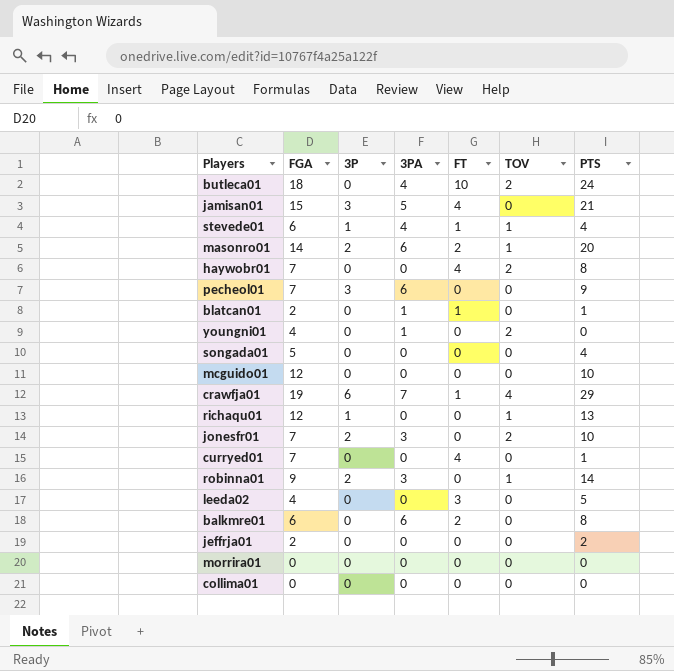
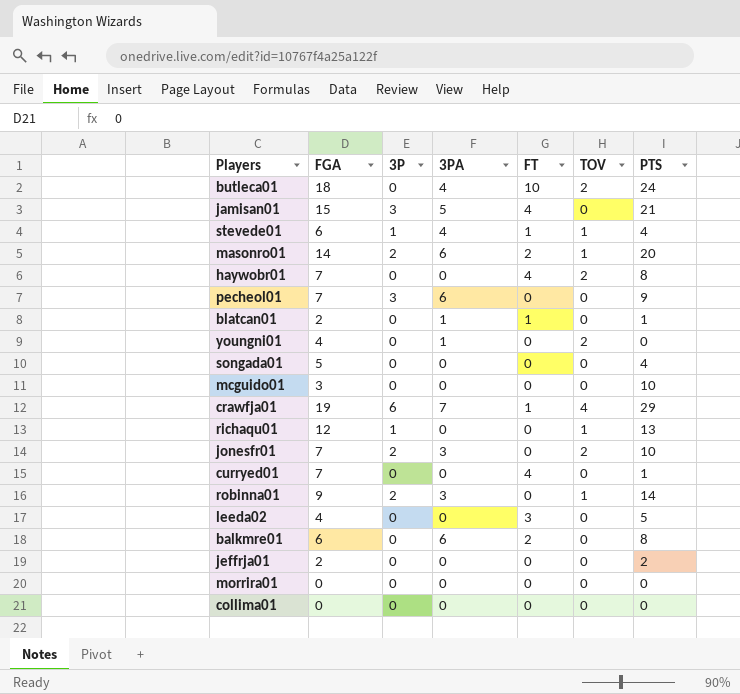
mcguido01 | FGA: 12 -> 3

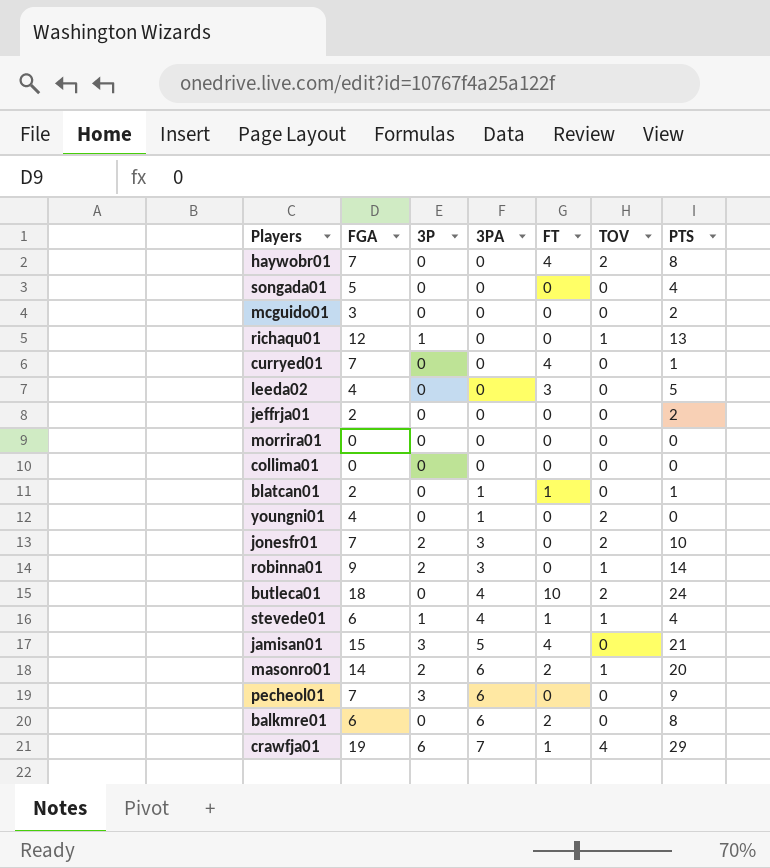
row order: none -> 3PA ascending
mcguido01 | PTS: 10 -> 2

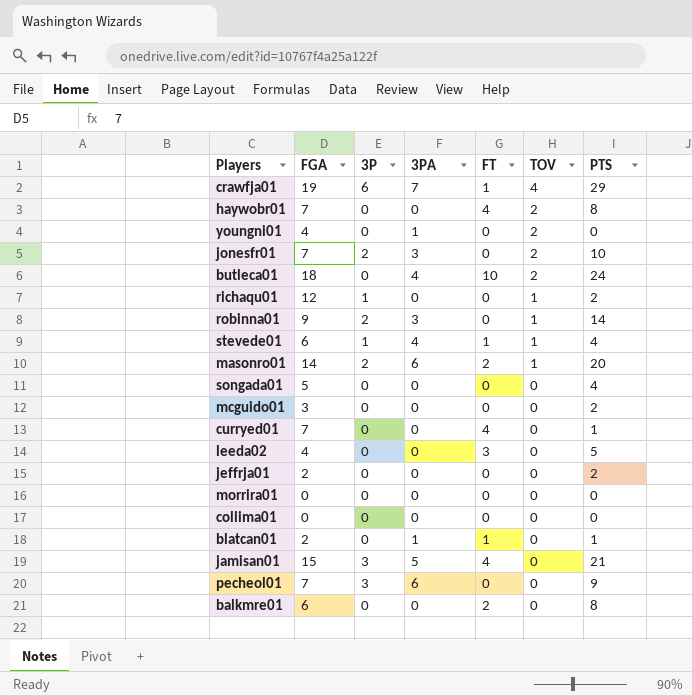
row order: 3PA ascending -> TOV descending
richaqu01 | PTS: 13 -> 2
balkmre01 | 3PA: 6 -> 0

